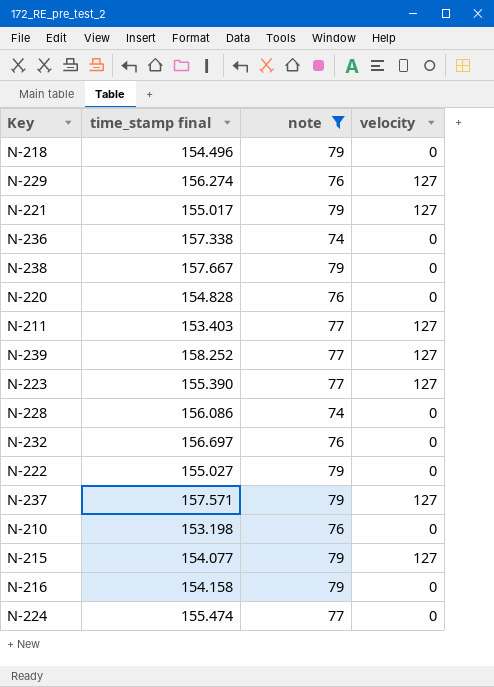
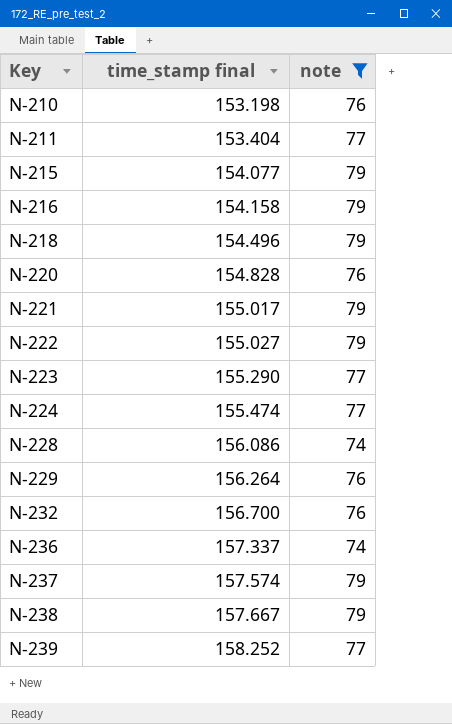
row order: none -> Key ascending
column velocity | position: 4 -> none
N-211 | time_stamp final: 153.403 -> 153.404
N-223 | time_stamp final: 155.390 -> 155.290
N-229 | time_stamp final: 156.274 -> 156.264
N-232 | time_stamp final: 156.697 -> 156.700
N-236 | time_stamp final: 157.338 -> 157.337
N-237 | time_stamp final: 157.571 -> 157.574

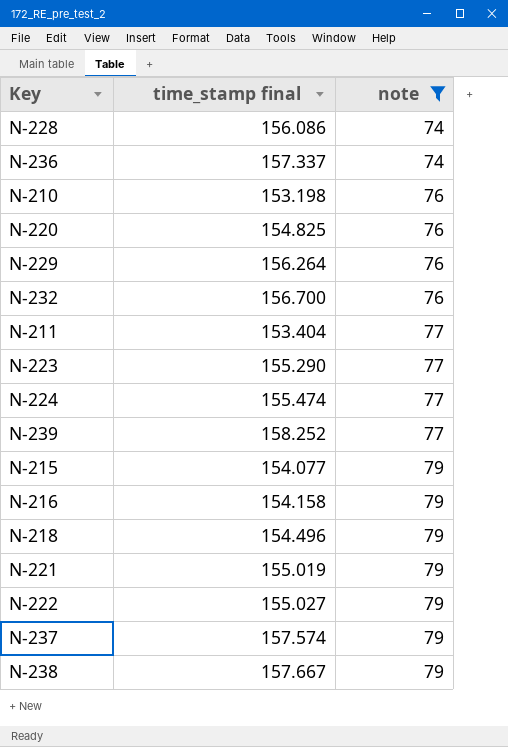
row order: Key ascending -> note ascending
N-220 | time_stamp final: 154.828 -> 154.825
N-221 | time_stamp final: 155.017 -> 155.019

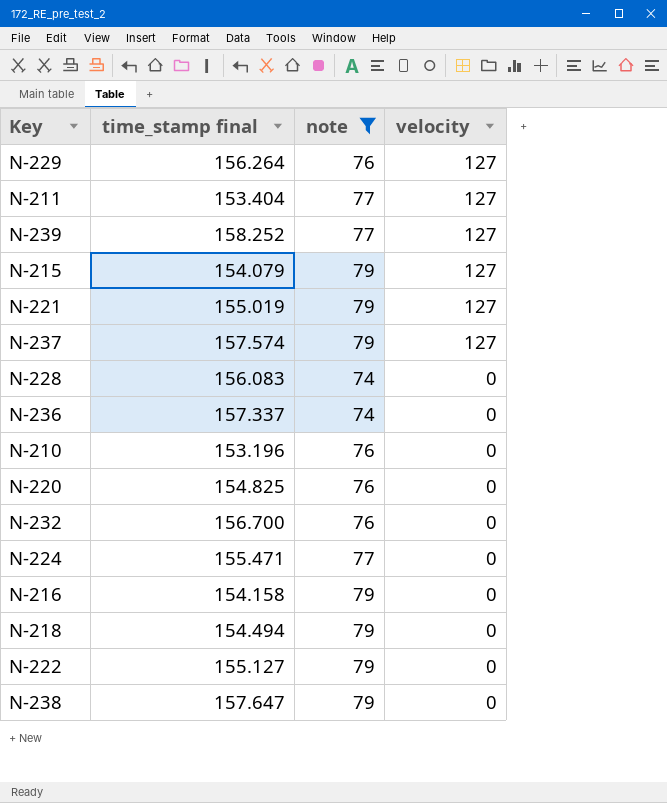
row order: note ascending -> velocity descending
column velocity | position: none -> 4
row N-223: 155.290 | 77 -> none
N-215 | time_stamp final: 154.077 -> 154.079
N-228 | time_stamp final: 156.086 -> 156.083
N-210 | time_stamp final: 153.198 -> 153.196
N-224 | time_stamp final: 155.474 -> 155.471
N-218 | time_stamp final: 154.496 -> 154.494
N-222 | time_stamp final: 155.027 -> 155.127
N-238 | time_stamp final: 157.667 -> 157.647

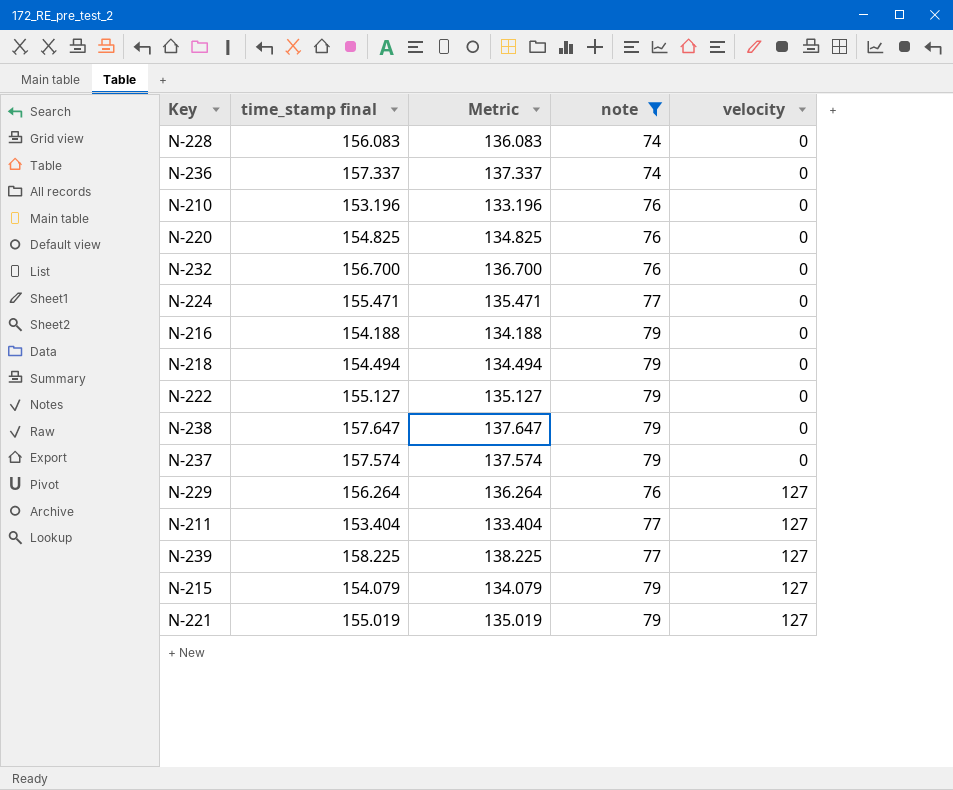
row order: velocity descending -> velocity ascending
column Metric | formula: none -> [time_stamp final] - 20
N-216 | time_stamp final: 154.158 -> 154.188
N-237 | velocity: 127 -> 0
N-239 | time_stamp final: 158.252 -> 158.225

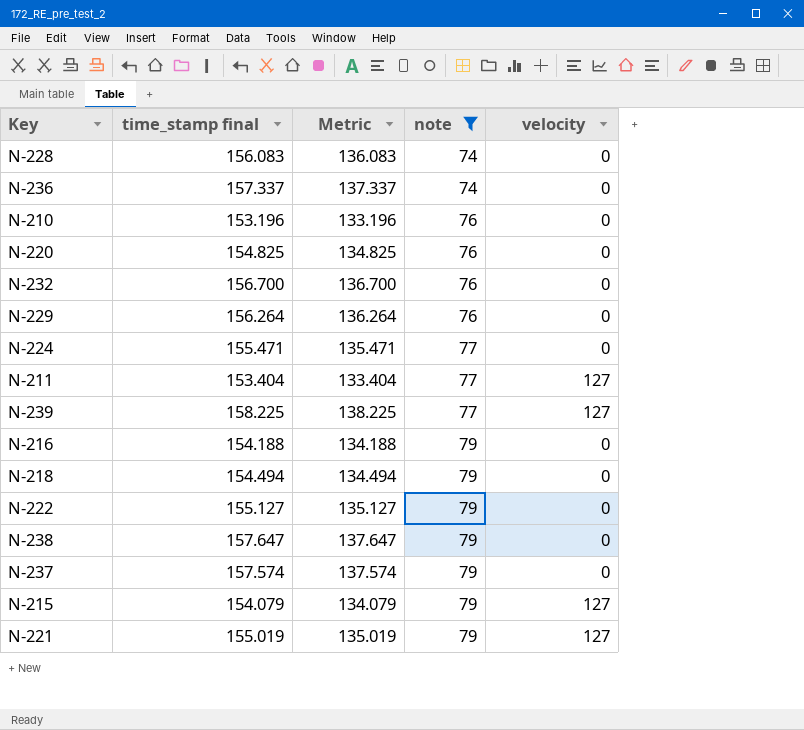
row order: velocity ascending -> note ascending
N-229 | velocity: 127 -> 0

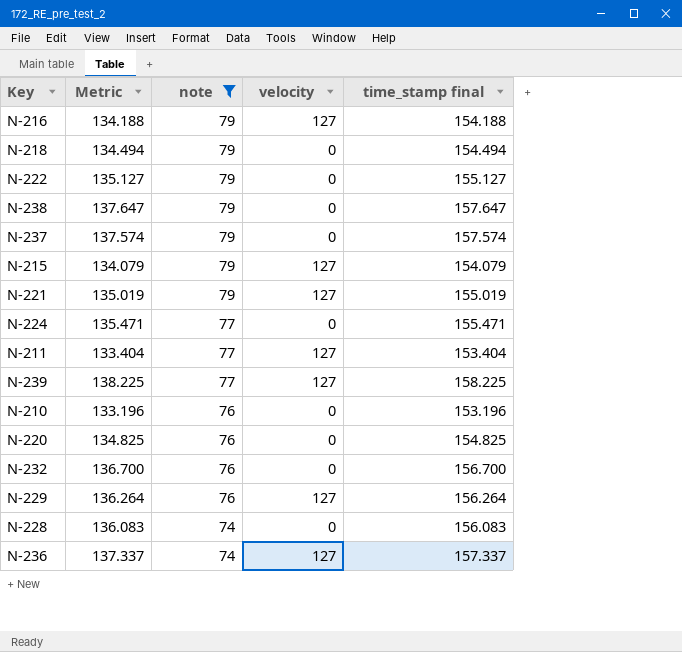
row order: note ascending -> note descending
column time_stamp final | position: 2 -> 5
N-216 | velocity: 0 -> 127
N-229 | velocity: 0 -> 127
N-236 | velocity: 0 -> 127

